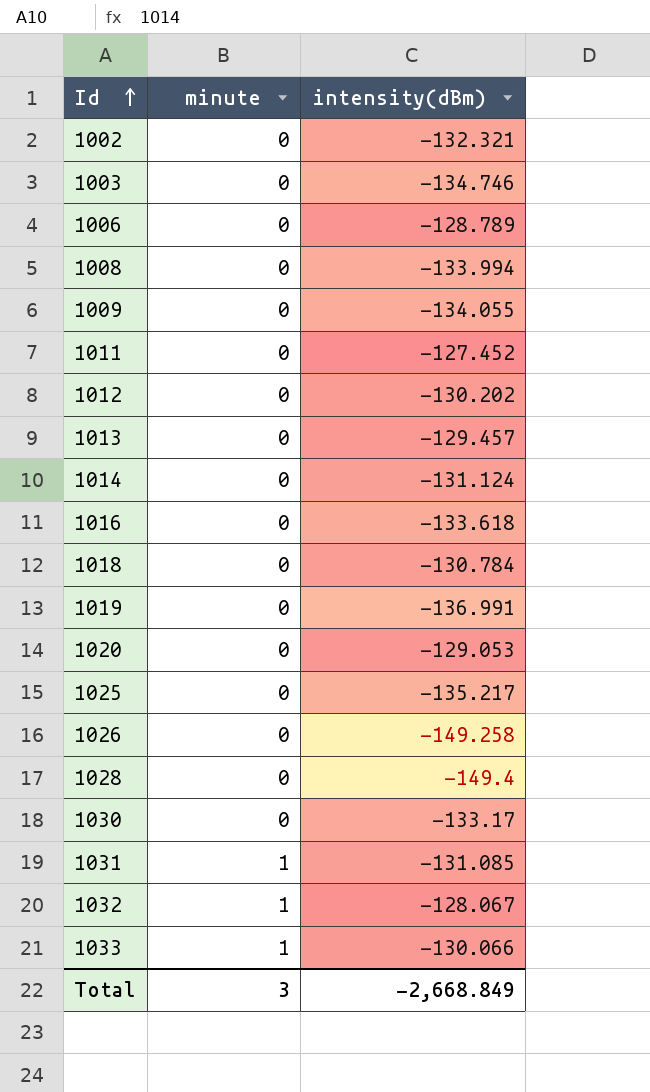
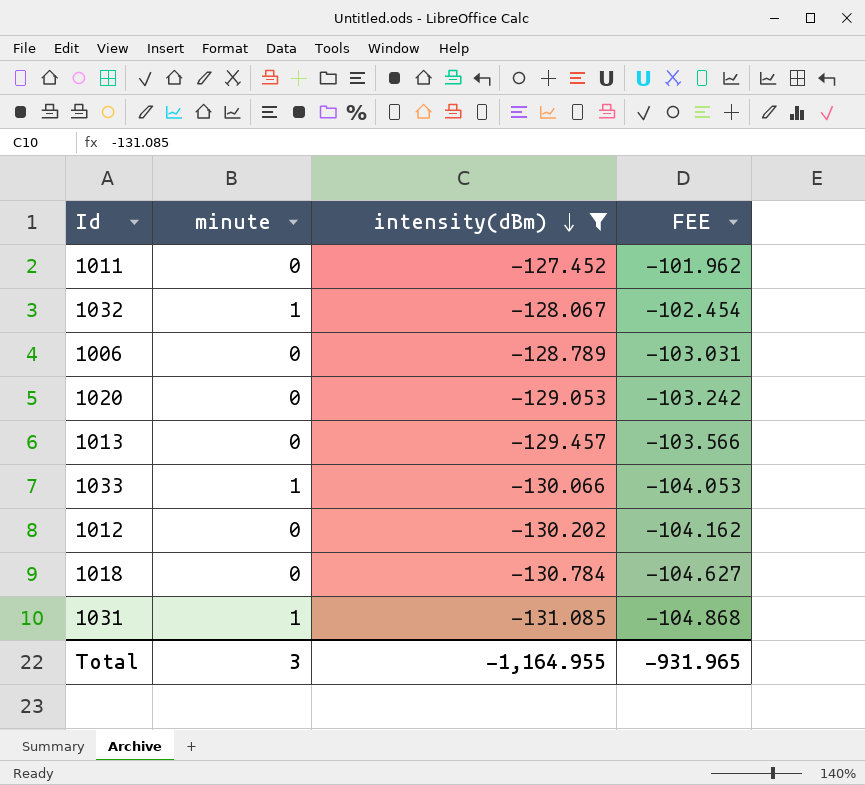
filter: none -> intensity(dBm) >= -131.085
row order: Id ascending -> intensity(dBm) descending
column FEE | formula: none -> [intensity(dBm)] * 0.8
Total | intensity(dBm): -2,668.849 -> -1,164.955

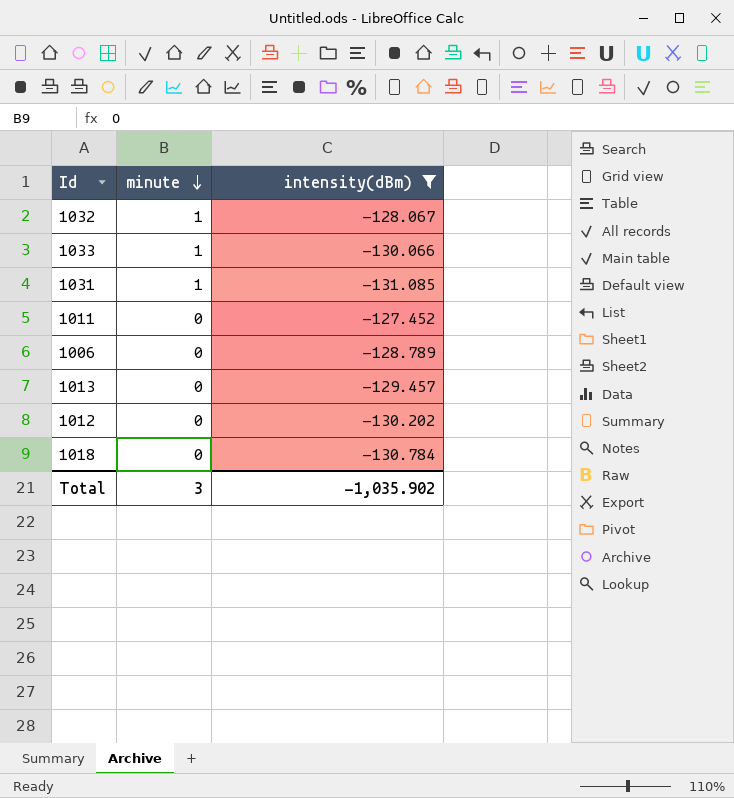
row order: intensity(dBm) descending -> minute descending
column FEE | formula: [intensity(dBm)] * 0.8 -> none
row 1020: 0 | -129.053 | -103.242 -> none
Total | intensity(dBm): -1,164.955 -> -1,035.902

